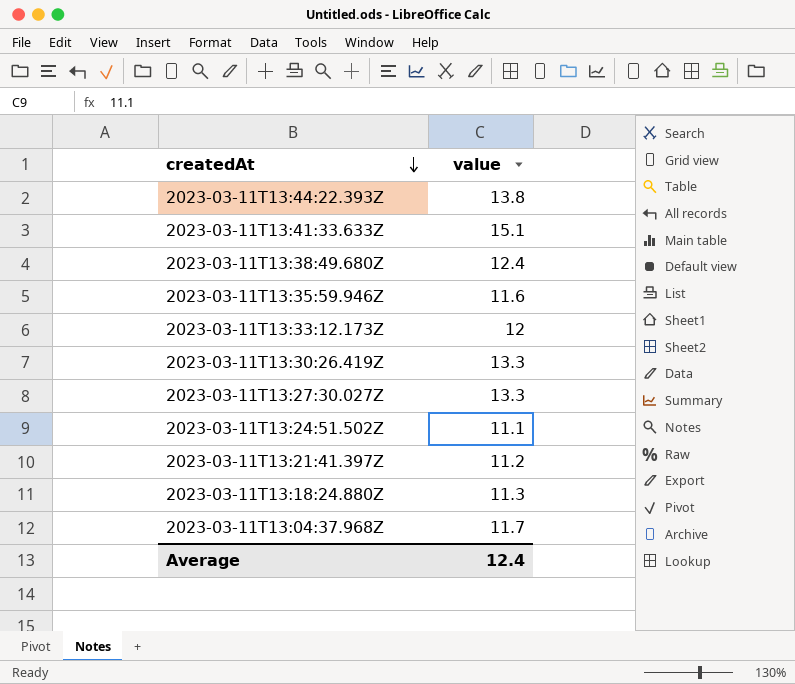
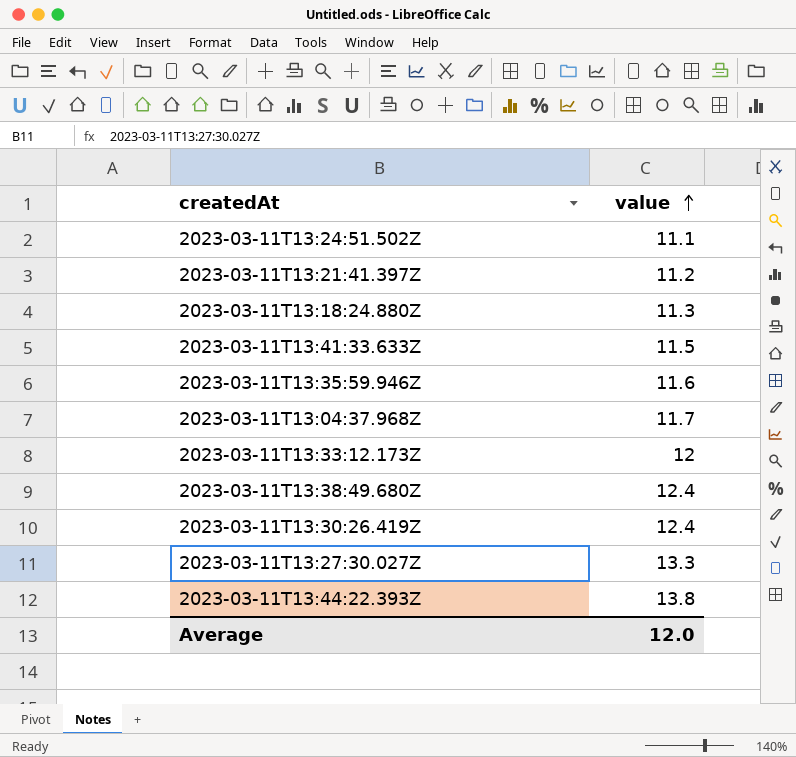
row order: createdAt descending -> value ascending
2023-03-11T13:41:33.633Z | value: 15.1 -> 11.5
2023-03-11T13:30:26.419Z | value: 13.3 -> 12.4
Average | value: 12.4 -> 12.0

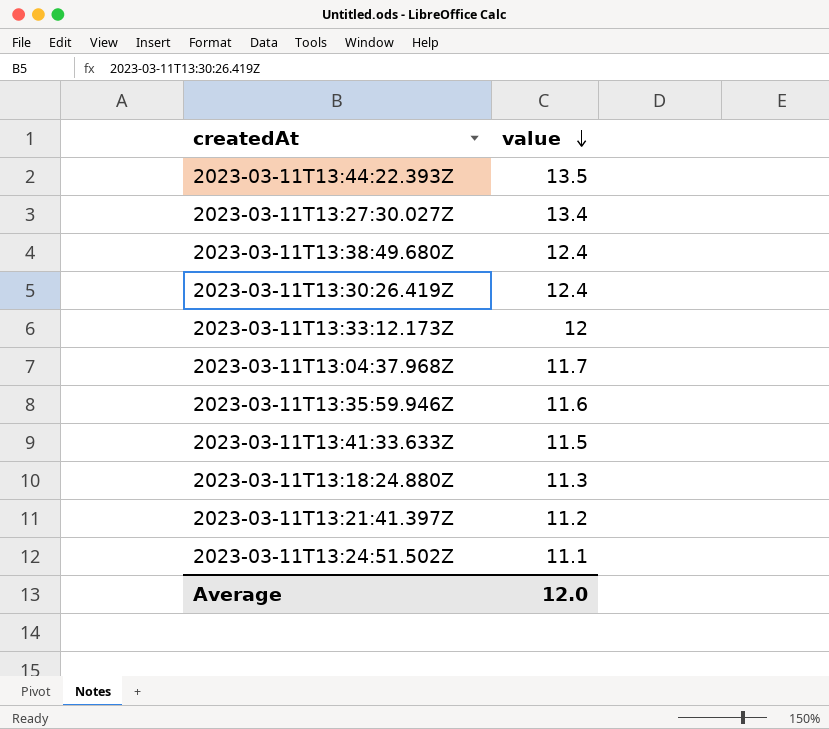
row order: value ascending -> value descending
2023-03-11T13:44:22.393Z | value: 13.8 -> 13.5
2023-03-11T13:27:30.027Z | value: 13.3 -> 13.4

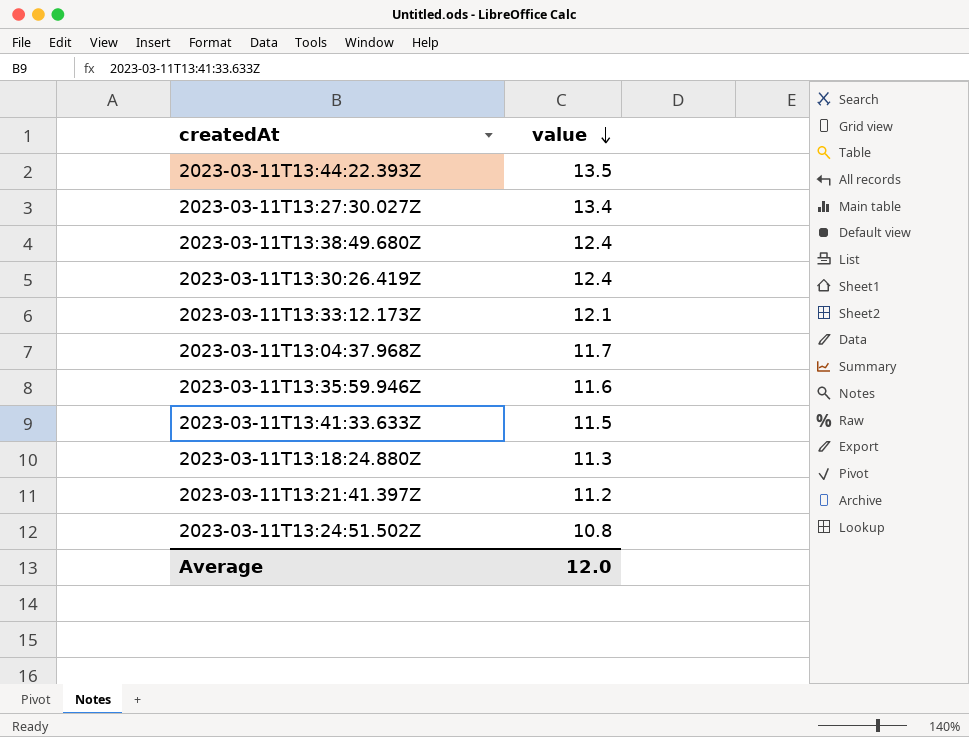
2023-03-11T13:33:12.173Z | value: 12 -> 12.1
2023-03-11T13:24:51.502Z | value: 11.1 -> 10.8

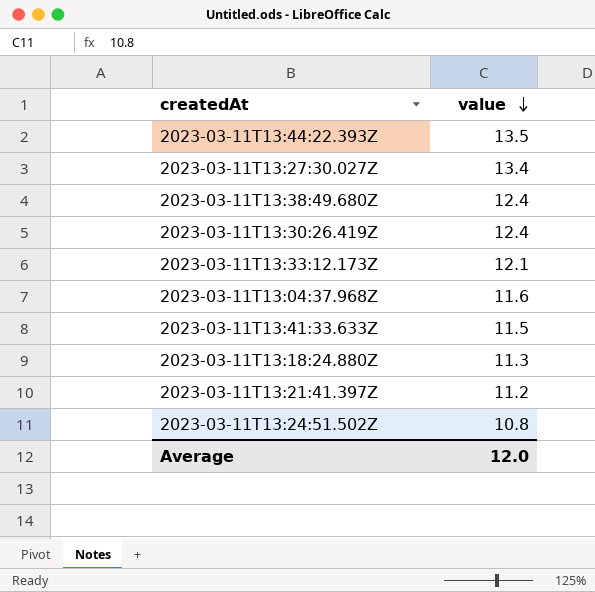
row 2023-03-11T13:35:59.946Z: 11.6 -> none
2023-03-11T13:04:37.968Z | value: 11.7 -> 11.6

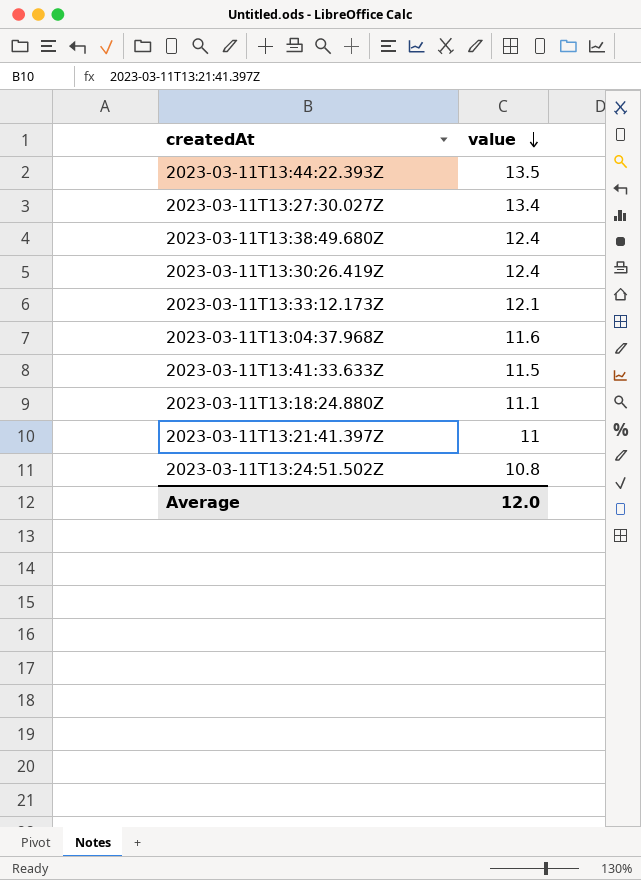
2023-03-11T13:18:24.880Z | value: 11.3 -> 11.1
2023-03-11T13:21:41.397Z | value: 11.2 -> 11

